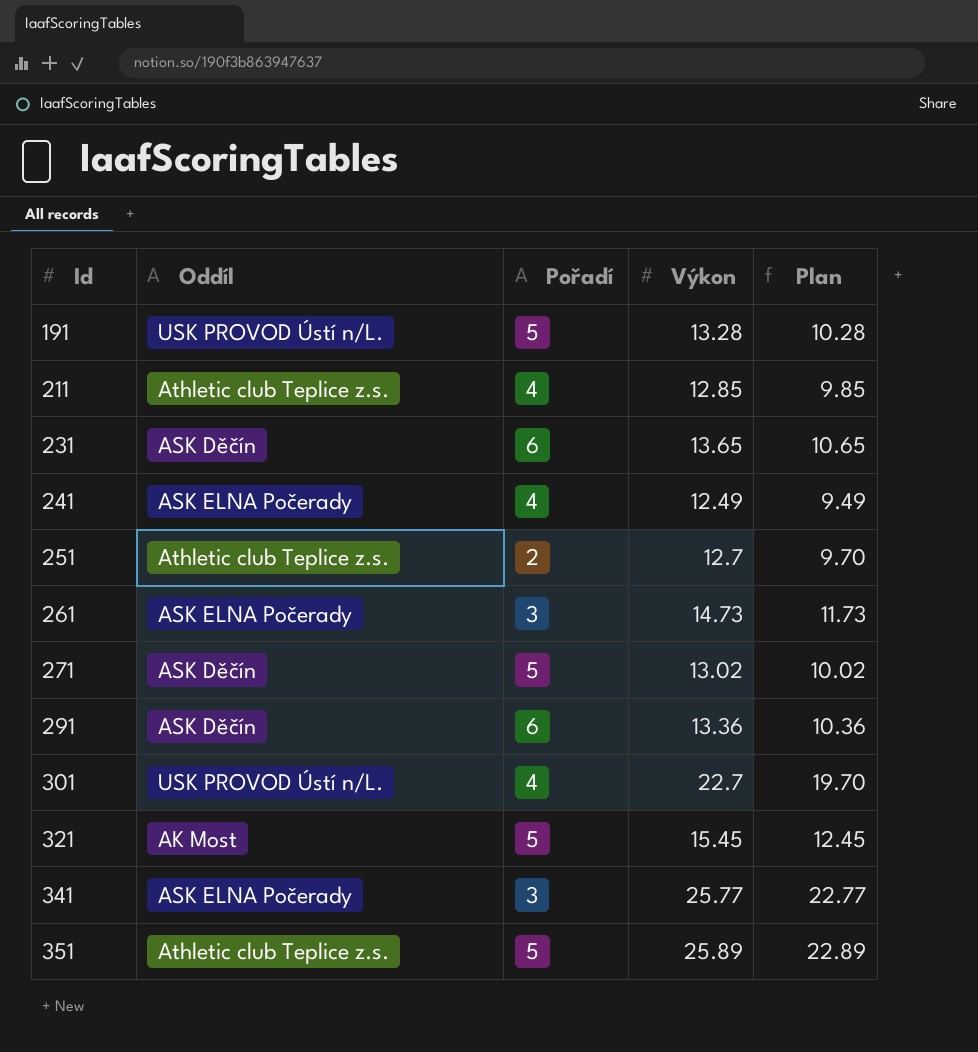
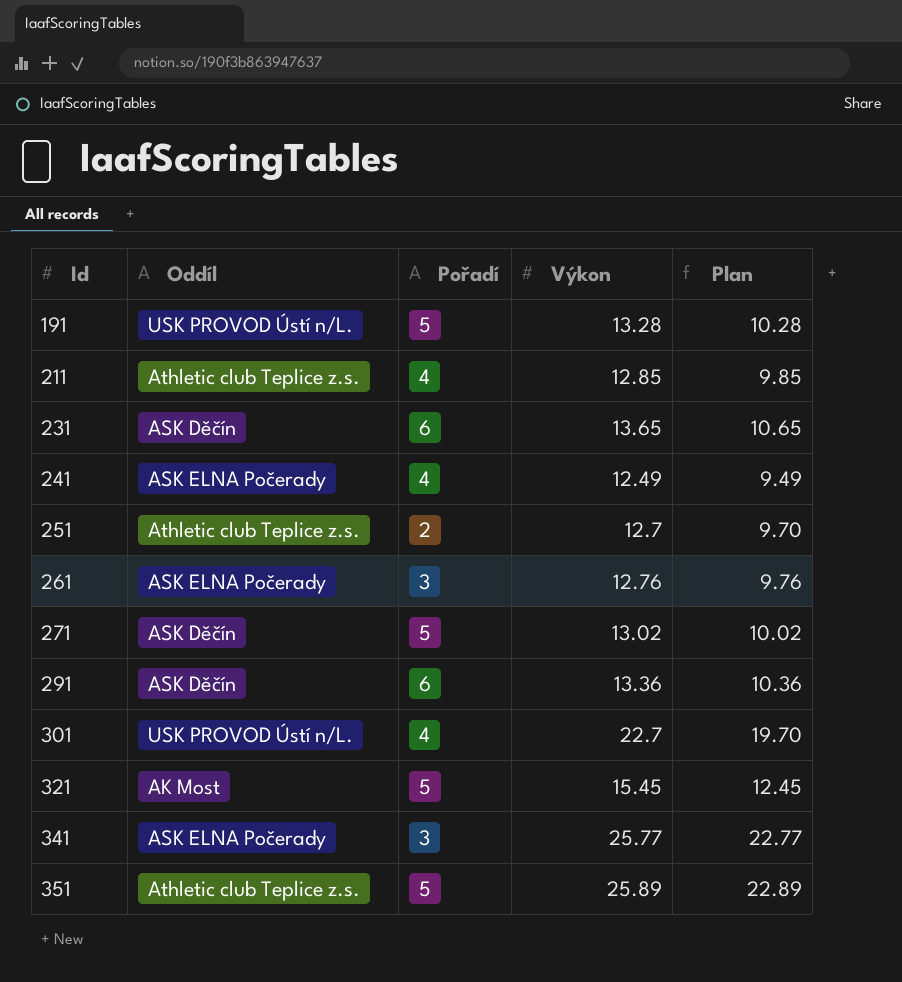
261 | Výkon: 14.73 -> 12.76
261 | Plan: 11.73 -> 9.76

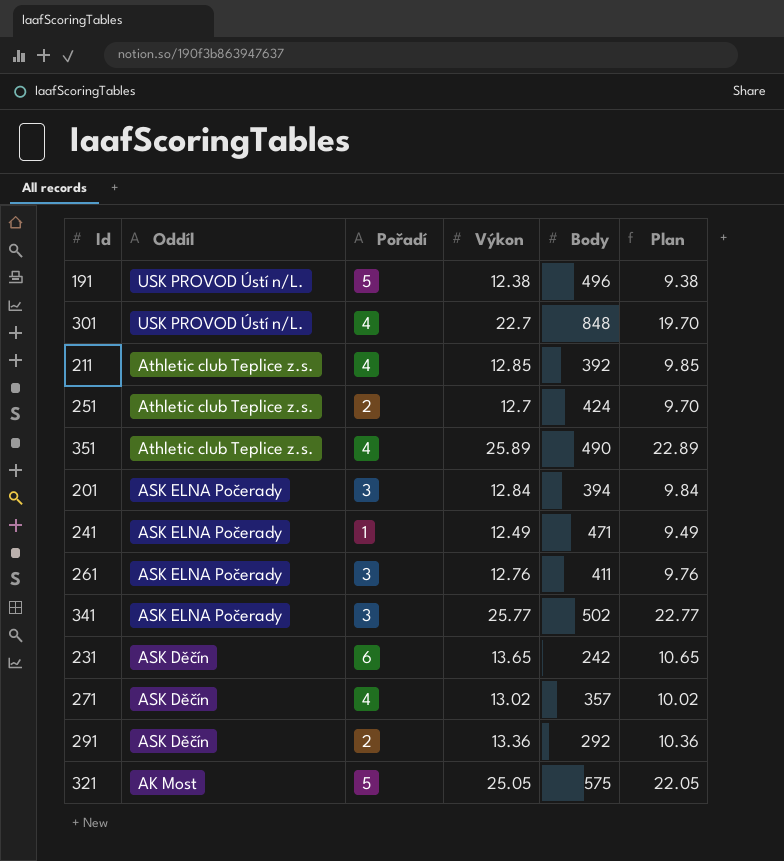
row order: Id ascending -> Oddíl descending
column Body | position: none -> 5
191 | Výkon: 13.28 -> 12.38
191 | Plan: 10.28 -> 9.38
351 | Pořadí: 5 -> 4
row 201: none -> ASK ELNA Počerady | 3 | 12.84 | 394 | 9.84
241 | Pořadí: 4 -> 1
271 | Pořadí: 5 -> 4
291 | Pořadí: 6 -> 2
321 | Výkon: 15.45 -> 25.05
321 | Plan: 12.45 -> 22.05

